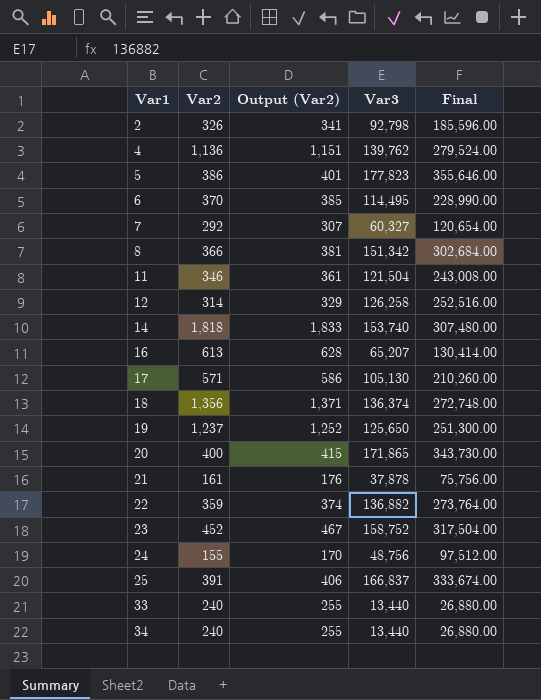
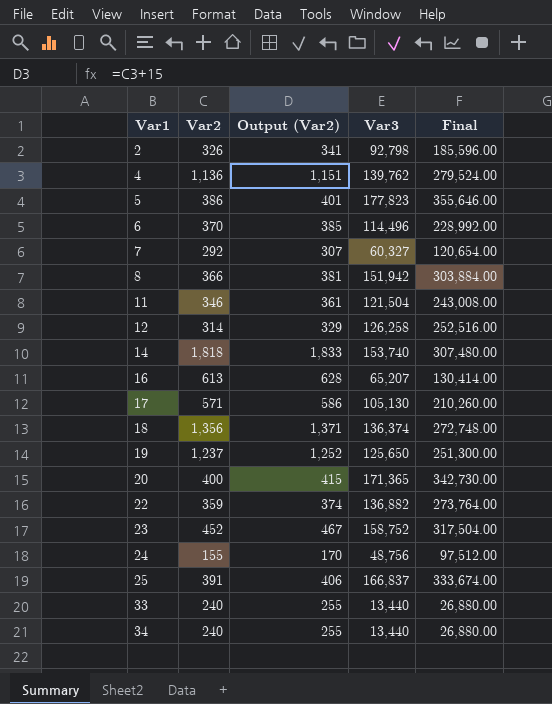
row 21: 161 | 176 | 37,878 | 75,756.00 -> none
6 | Var3: 114,495 -> 114,496
6 | Final: 228,990.00 -> 228,992.00
8 | Var3: 151,342 -> 151,942
8 | Final: 302,684.00 -> 303,884.00
20 | Var3: 171,865 -> 171,365
20 | Final: 343,730.00 -> 342,730.00

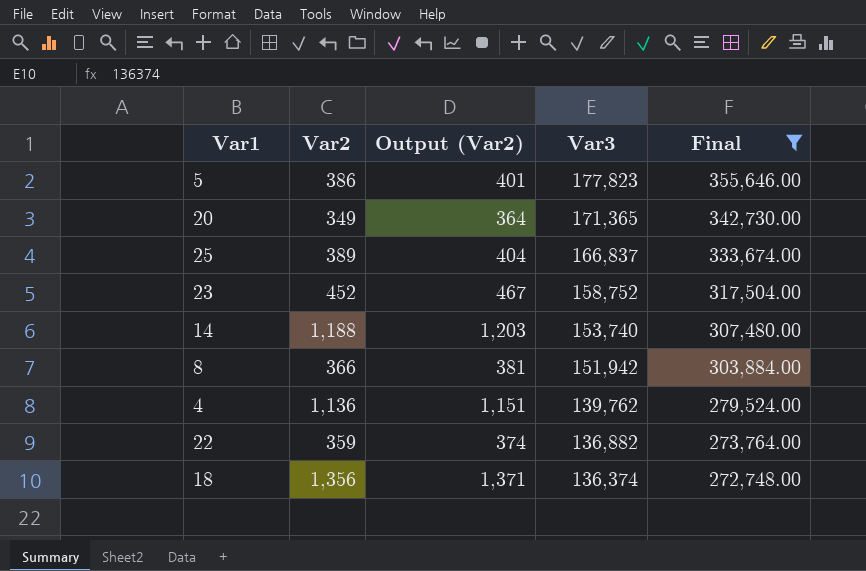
filter: none -> Final >= 272,748.00
row order: Var1 ascending -> Var3 descending
20 | Var2: 400 -> 349
20 | Output (Var2): 415 -> 364
25 | Var2: 391 -> 389
25 | Output (Var2): 406 -> 404
14 | Var2: 1,818 -> 1,188
14 | Output (Var2): 1,833 -> 1,203

